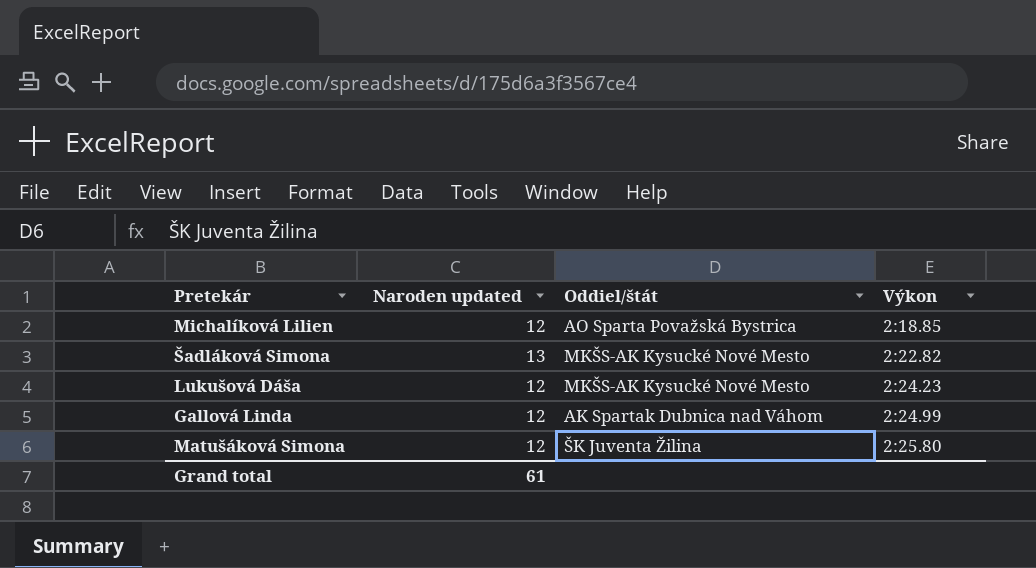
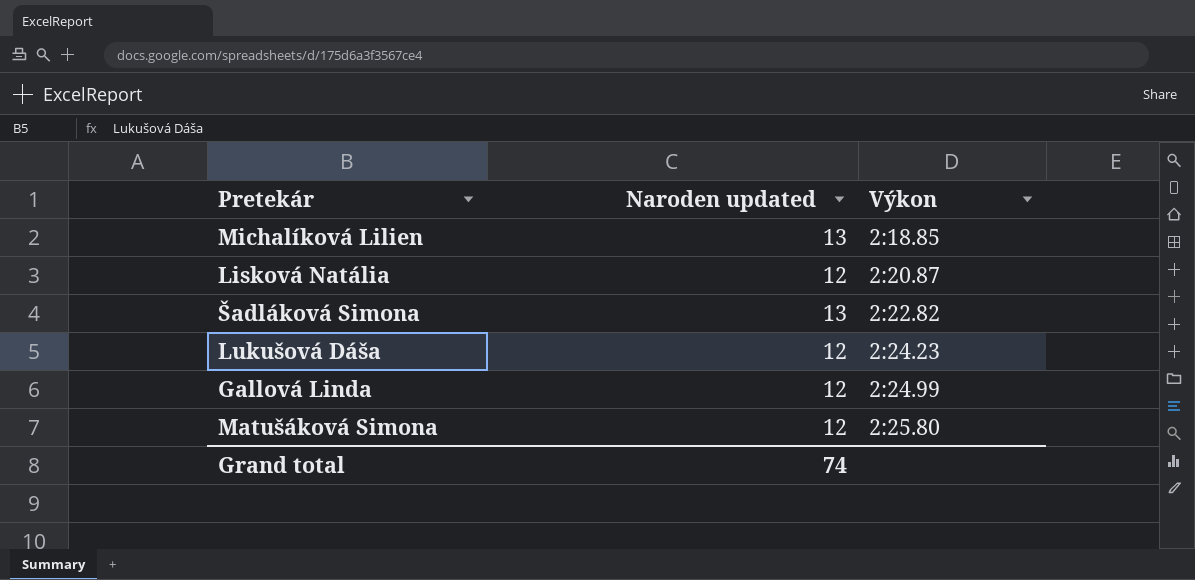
column Oddiel/štát | position: 3 -> none
Michalíková Lilien | Naroden updated: 12 -> 13
row Lisková Natália: none -> 12 | 2:20.87
Grand total | Naroden updated: 61 -> 74

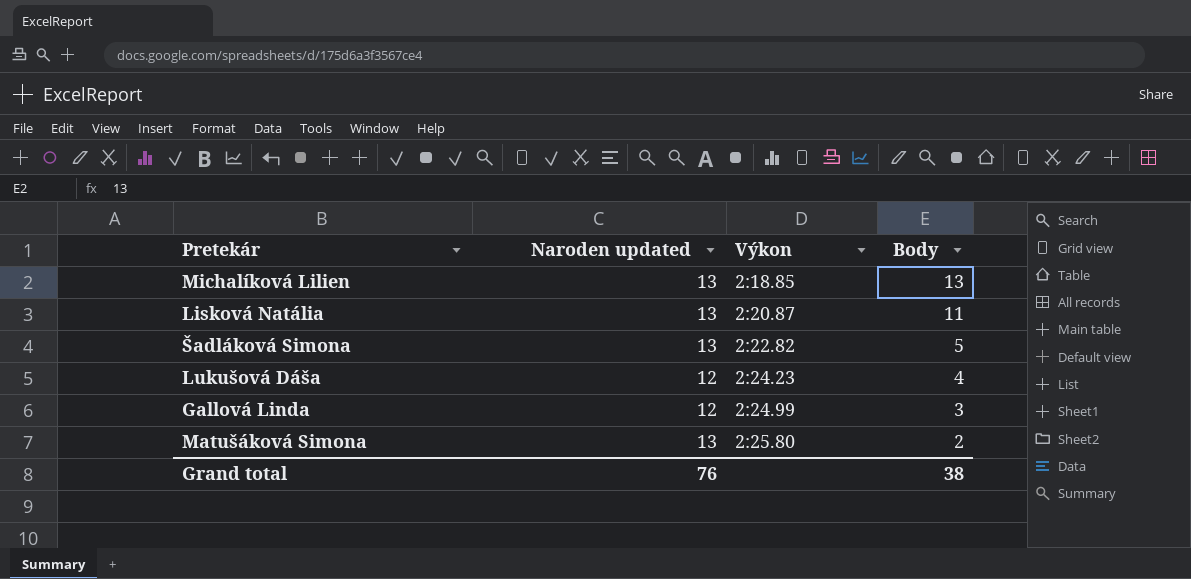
column Body | position: none -> 4
Lisková Natália | Naroden updated: 12 -> 13
Matušáková Simona | Naroden updated: 12 -> 13
Grand total | Naroden updated: 74 -> 76

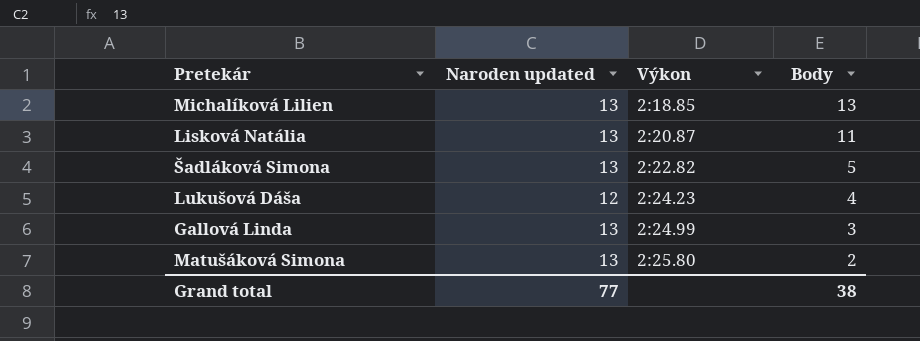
Gallová Linda | Naroden updated: 12 -> 13
Grand total | Naroden updated: 76 -> 77

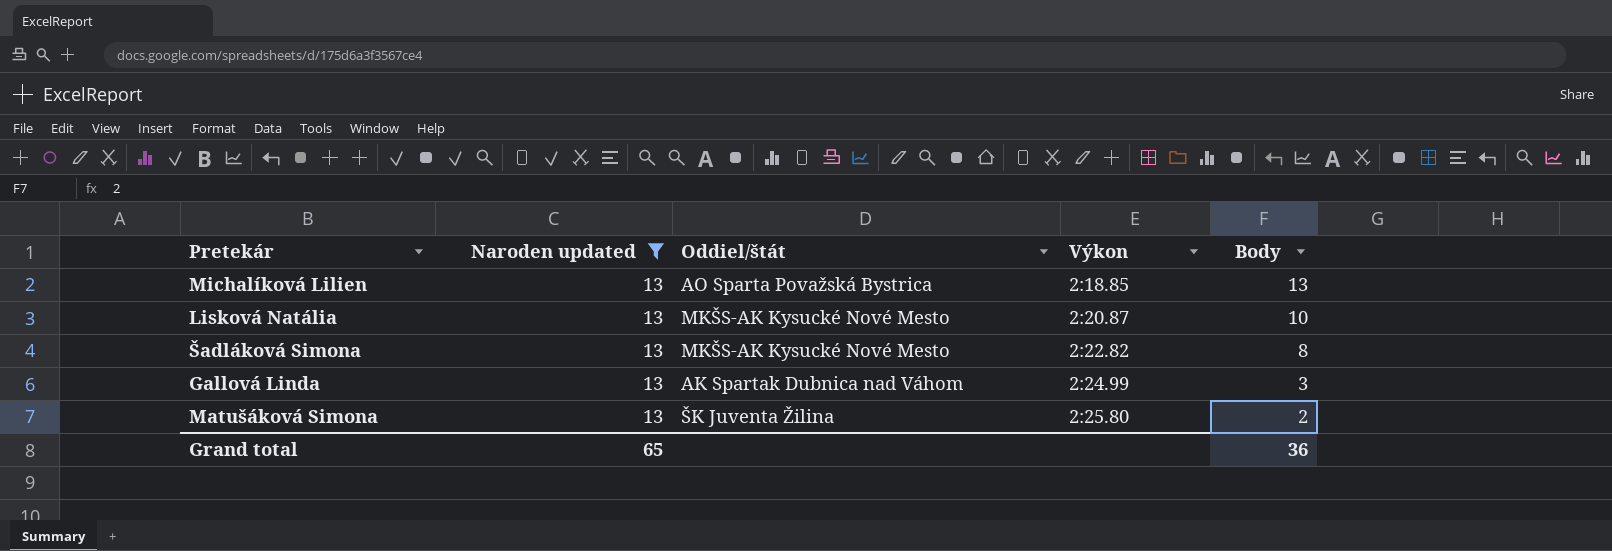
filter: none -> Naroden updated = 13
column Oddiel/štát | position: none -> 3
Lisková Natália | Body: 11 -> 10
Šadláková Simona | Body: 5 -> 8
Grand total | Naroden updated: 77 -> 65
Grand total | Body: 38 -> 36

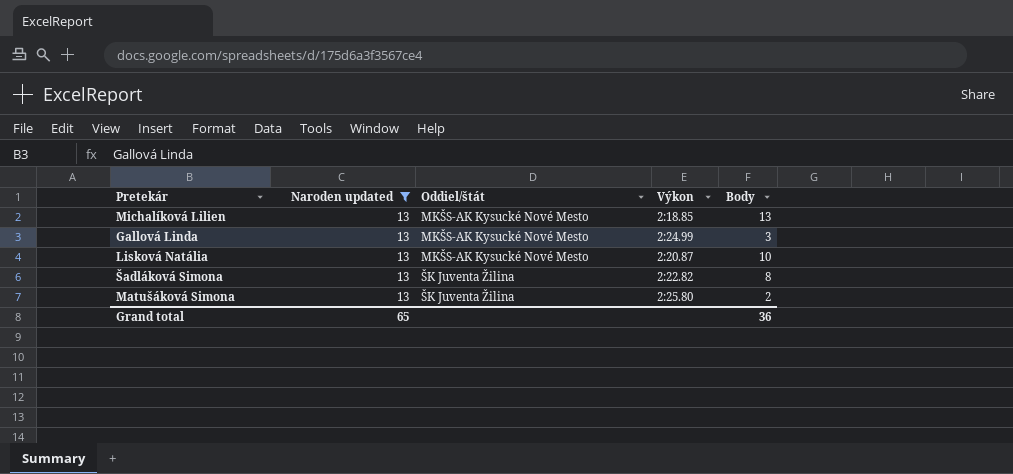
row order: Výkon ascending -> Oddiel/štát ascending
Michalíková Lilien | Oddiel/štát: AO Sparta Považská Bystrica -> MKŠS-AK Kysucké Nové Mesto
Gallová Linda | Oddiel/štát: AK Spartak Dubnica nad Váhom -> MKŠS-AK Kysucké Nové Mesto
Šadláková Simona | Oddiel/štát: MKŠS-AK Kysucké Nové Mesto -> ŠK Juventa Žilina

